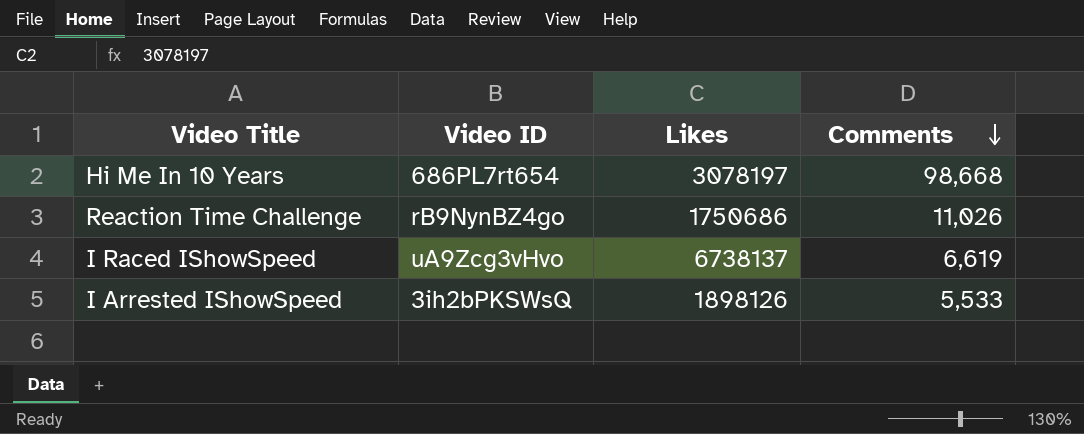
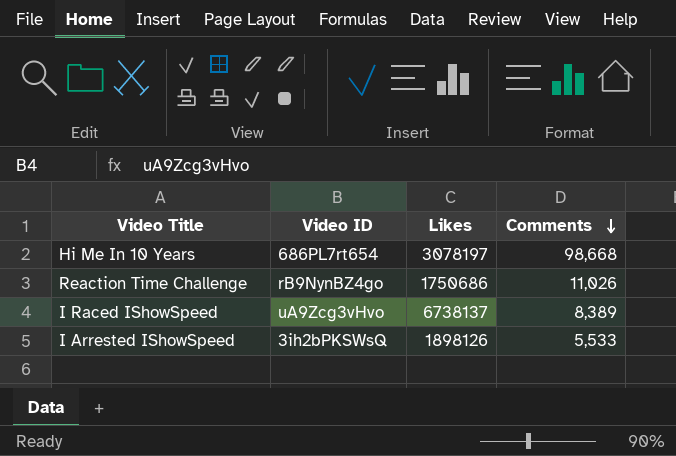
I Raced IShowSpeed | Comments: 6,619 -> 8,389

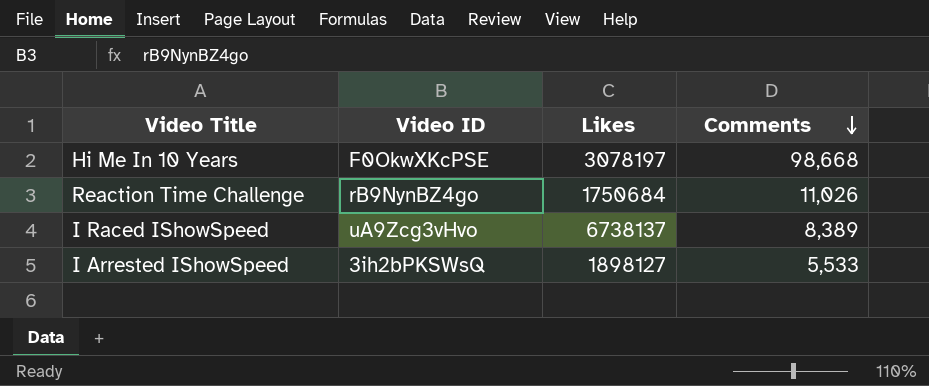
Hi Me In 10 Years | Video ID: 686PL7rt654 -> F0OkwXKcPSE
Reaction Time Challenge | Likes: 1750686 -> 1750684
I Arrested IShowSpeed | Likes: 1898126 -> 1898127

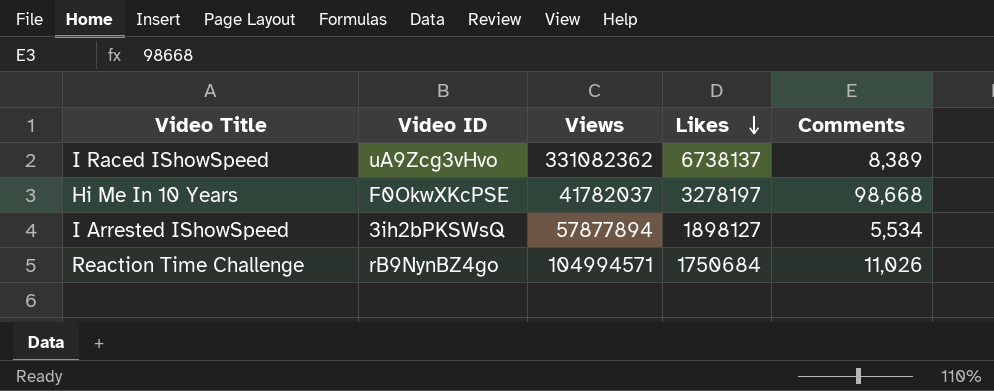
row order: Comments descending -> Likes descending
column Views | position: none -> 3
Hi Me In 10 Years | Likes: 3078197 -> 3278197
I Arrested IShowSpeed | Comments: 5,533 -> 5,534

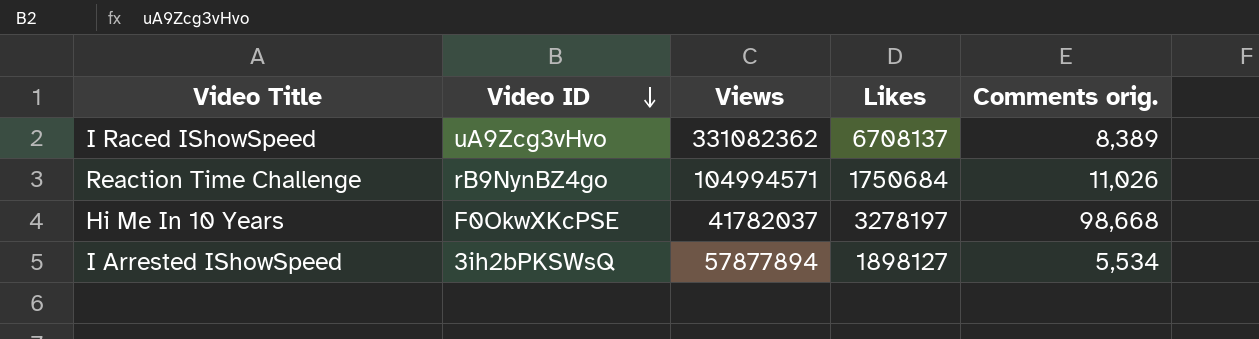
row order: Likes descending -> Video ID descending
column name: Comments -> Comments orig.
I Raced IShowSpeed | Likes: 6738137 -> 6708137

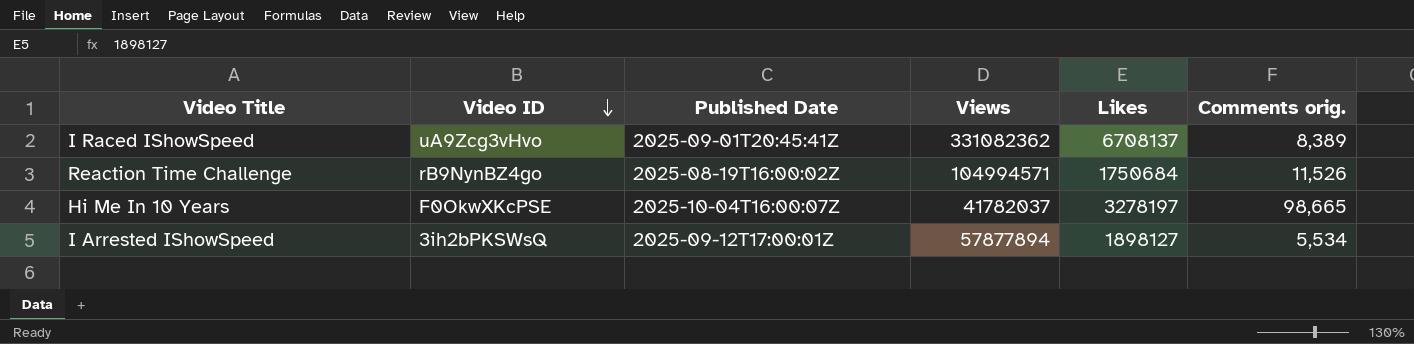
column Published Date | position: none -> 3
Reaction Time Challenge | Comments orig.: 11,026 -> 11,526
Hi Me In 10 Years | Comments orig.: 98,668 -> 98,665

